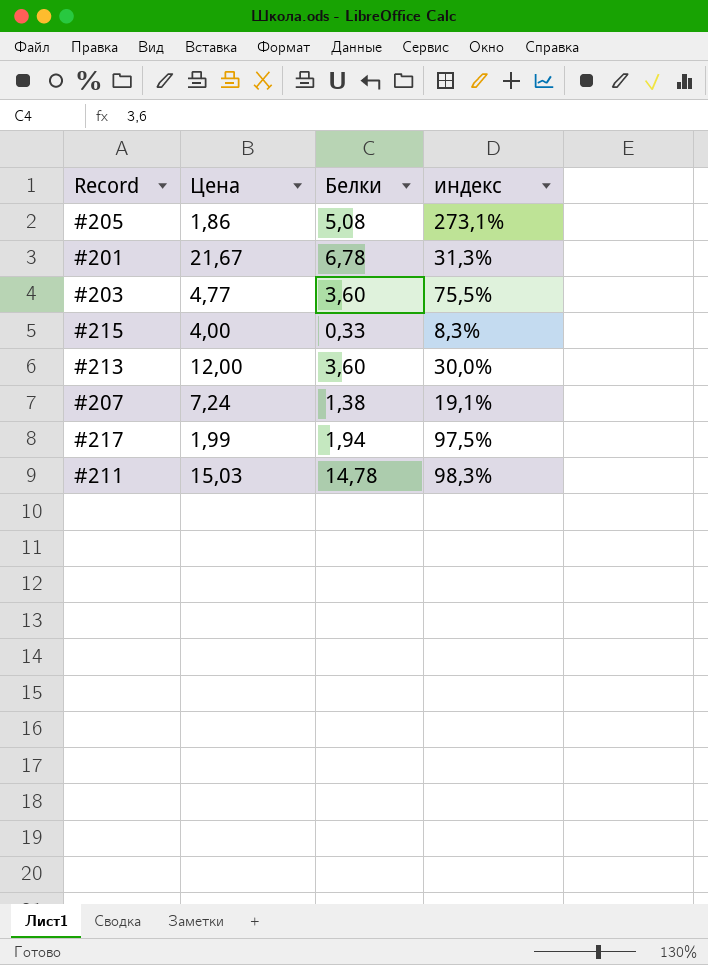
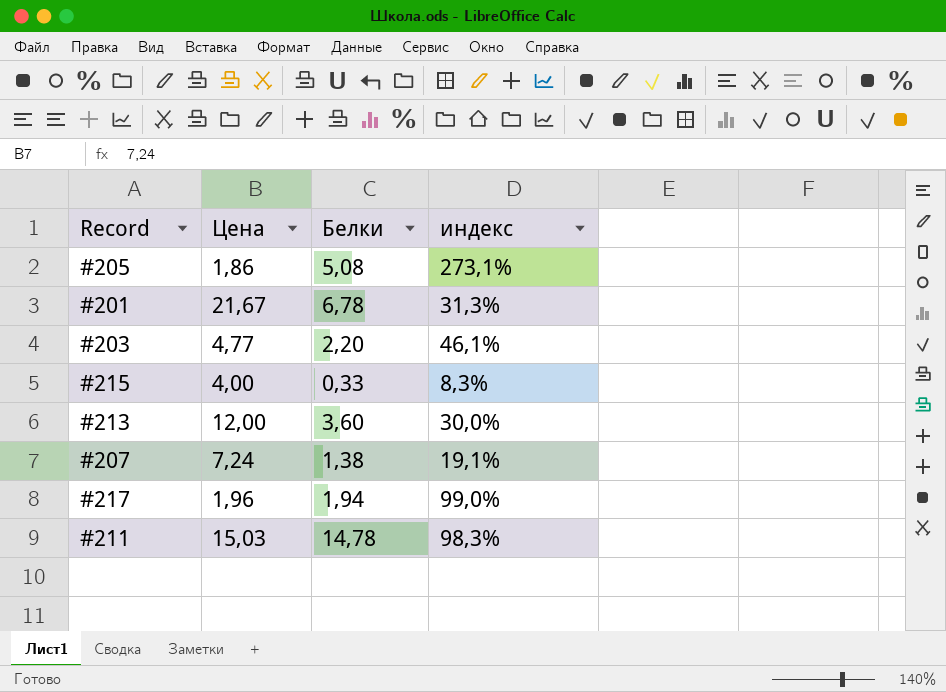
#203 | Белки: 3,60 -> 2,20
#203 | индекс: 75,5% -> 46,1%
#217 | Цена: 1,99 -> 1,96
#217 | индекс: 97,5% -> 99,0%

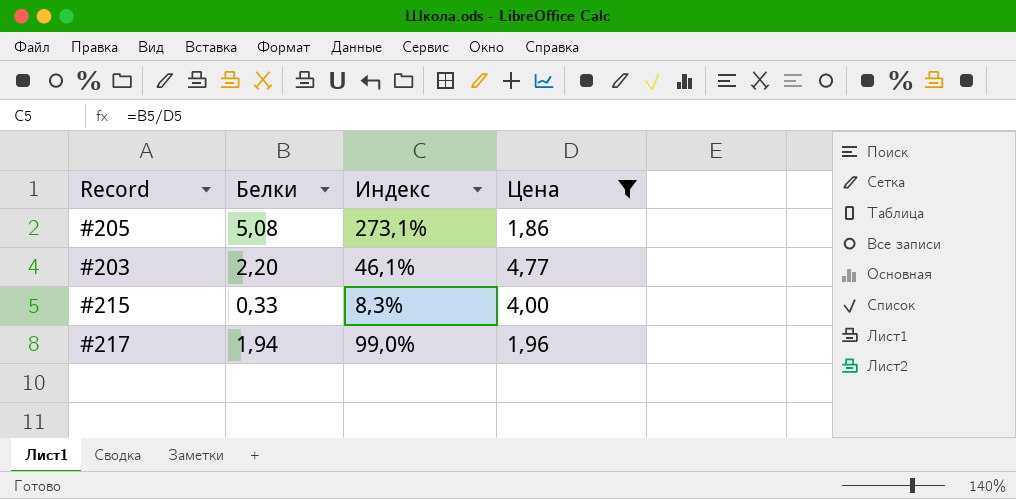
filter: none -> Цена <= 4,77
column name: индекс -> Индекс
column Цена | position: 2 -> 4

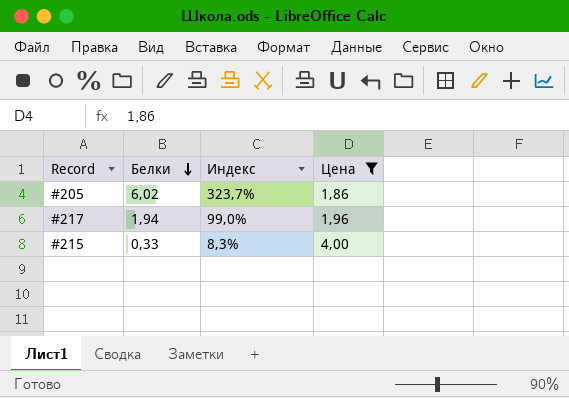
row order: none -> Белки descending
row #203: 2,20 | 46,1% | 4,77 -> none
#205 | Белки: 5,08 -> 6,02
#205 | Индекс: 273,1% -> 323,7%

